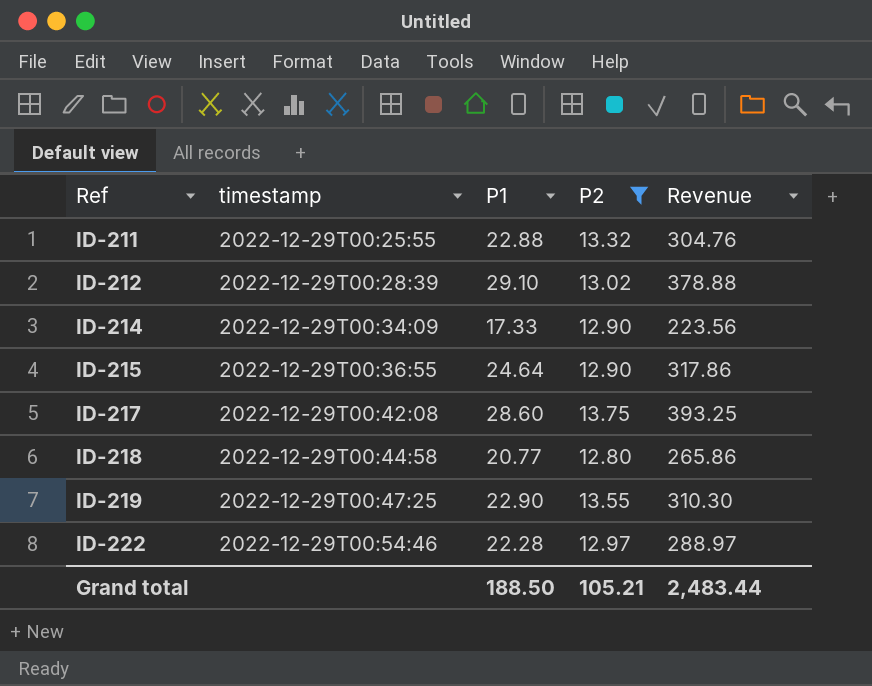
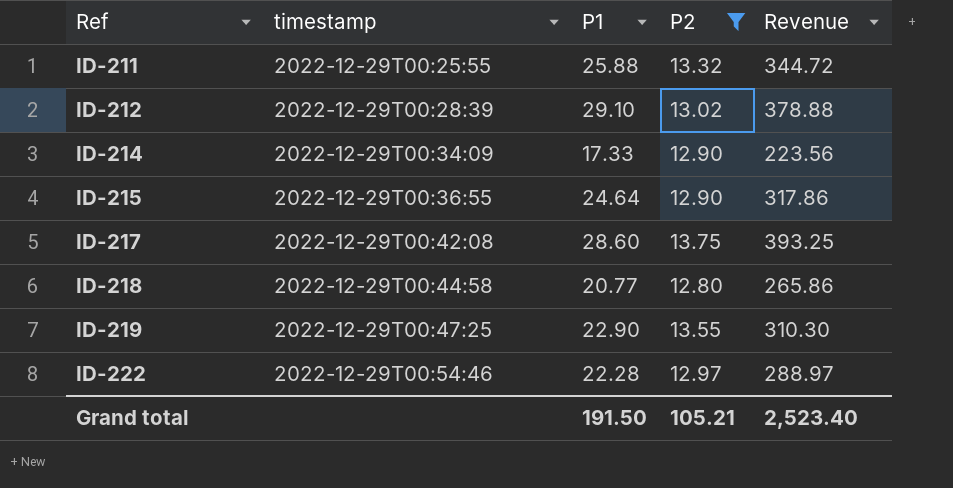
ID-211 | P1: 22.88 -> 25.88
ID-211 | Revenue: 304.76 -> 344.72
Grand total | P1: 188.50 -> 191.50
Grand total | Revenue: 2,483.44 -> 2,523.40

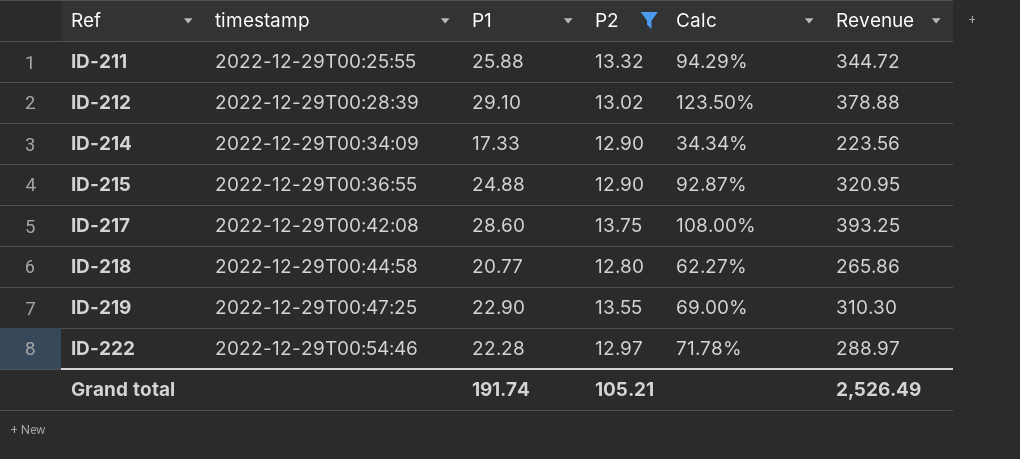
column Calc | formula: none -> ([P1] - [P2]) / [P2]
ID-215 | P1: 24.64 -> 24.88
ID-215 | Revenue: 317.86 -> 320.95
Grand total | P1: 191.50 -> 191.74
Grand total | Revenue: 2,523.40 -> 2,526.49

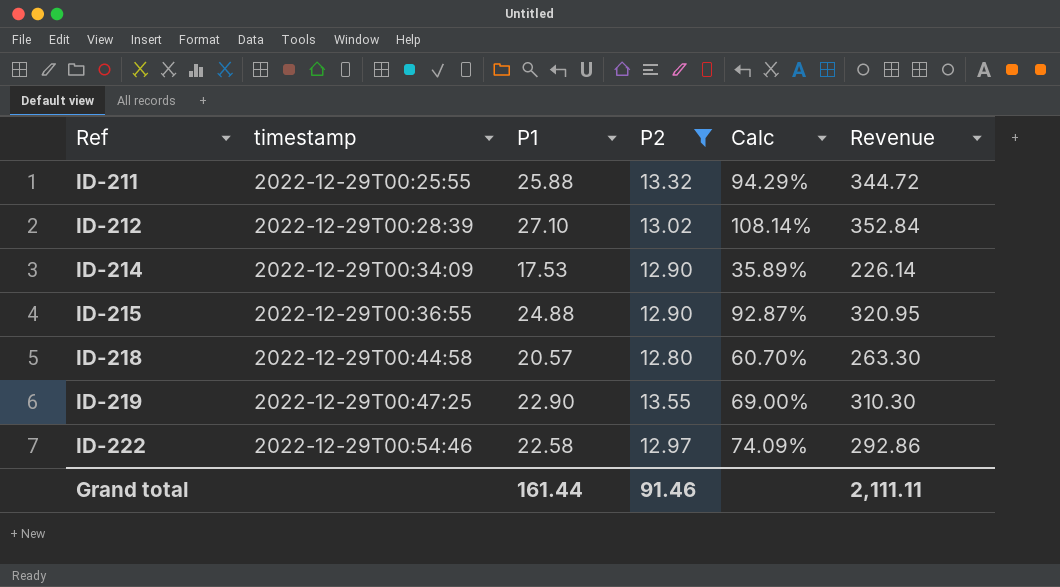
row ID-217: 2022-12-29T00:42:08 | 28.60 | 13.75 | 108.00% | 393.25 -> none
ID-212 | P1: 29.10 -> 27.10
ID-212 | Calc: 123.50% -> 108.14%
ID-212 | Revenue: 378.88 -> 352.84
ID-214 | P1: 17.33 -> 17.53
ID-214 | Calc: 34.34% -> 35.89%
ID-214 | Revenue: 223.56 -> 226.14
ID-218 | P1: 20.77 -> 20.57
ID-218 | Calc: 62.27% -> 60.70%
ID-218 | Revenue: 265.86 -> 263.30
ID-222 | P1: 22.28 -> 22.58
ID-222 | Calc: 71.78% -> 74.09%
ID-222 | Revenue: 288.97 -> 292.86
Grand total | P1: 191.74 -> 161.44
Grand total | P2: 105.21 -> 91.46
Grand total | Revenue: 2,526.49 -> 2,111.11

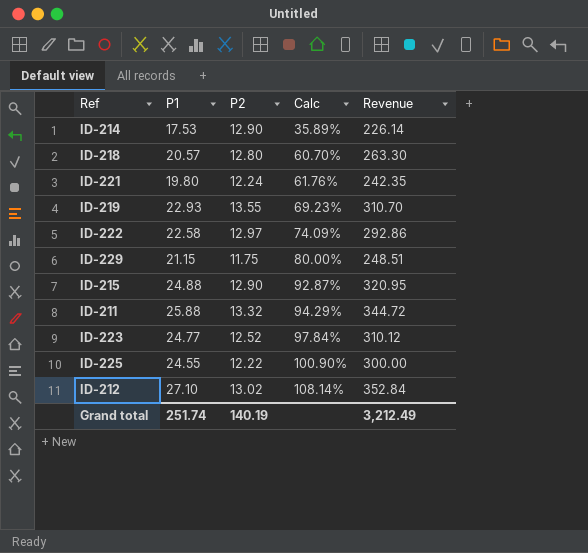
filter: P2 >= 12.80 -> none
row order: Ref ascending -> Calc ascending
column timestamp | position: 2 -> none
ID-219 | P1: 22.90 -> 22.93
ID-219 | Calc: 69.00% -> 69.23%
ID-219 | Revenue: 310.30 -> 310.70
Grand total | P1: 161.44 -> 251.74
Grand total | P2: 91.46 -> 140.19
Grand total | Revenue: 2,111.11 -> 3,212.49

